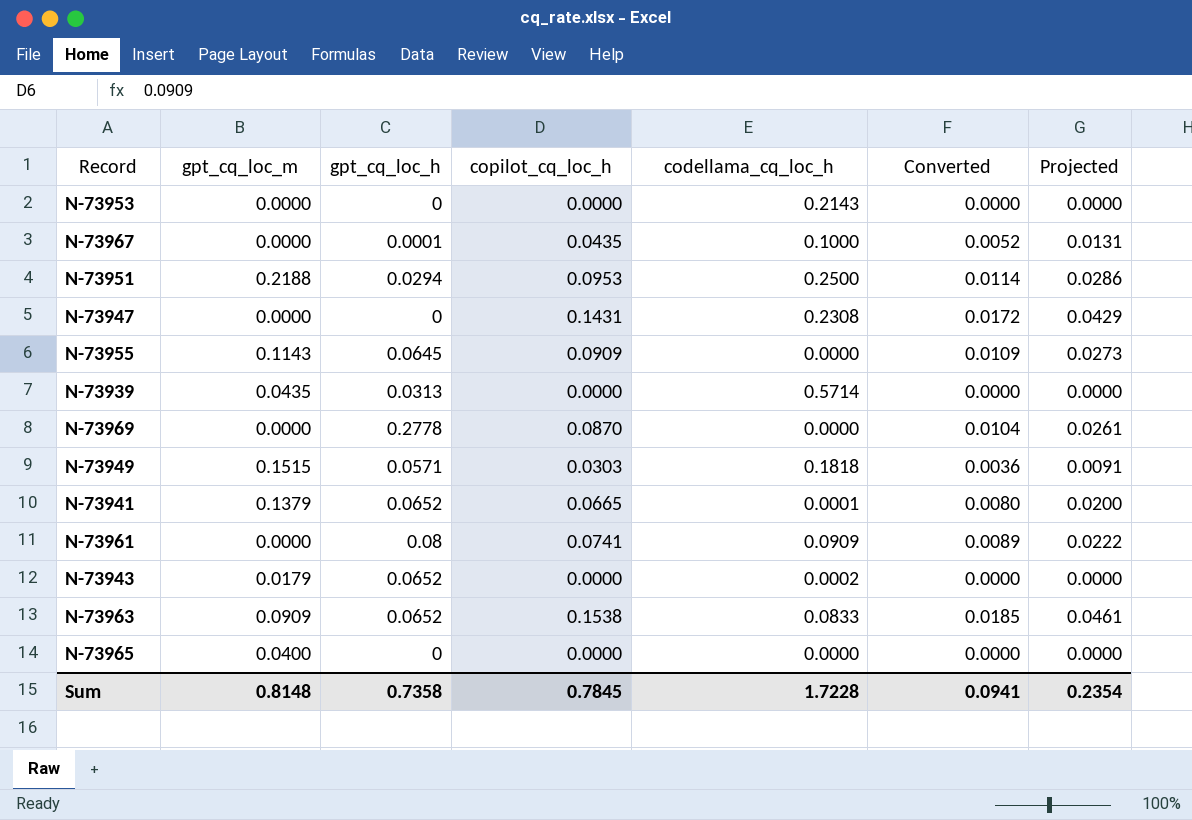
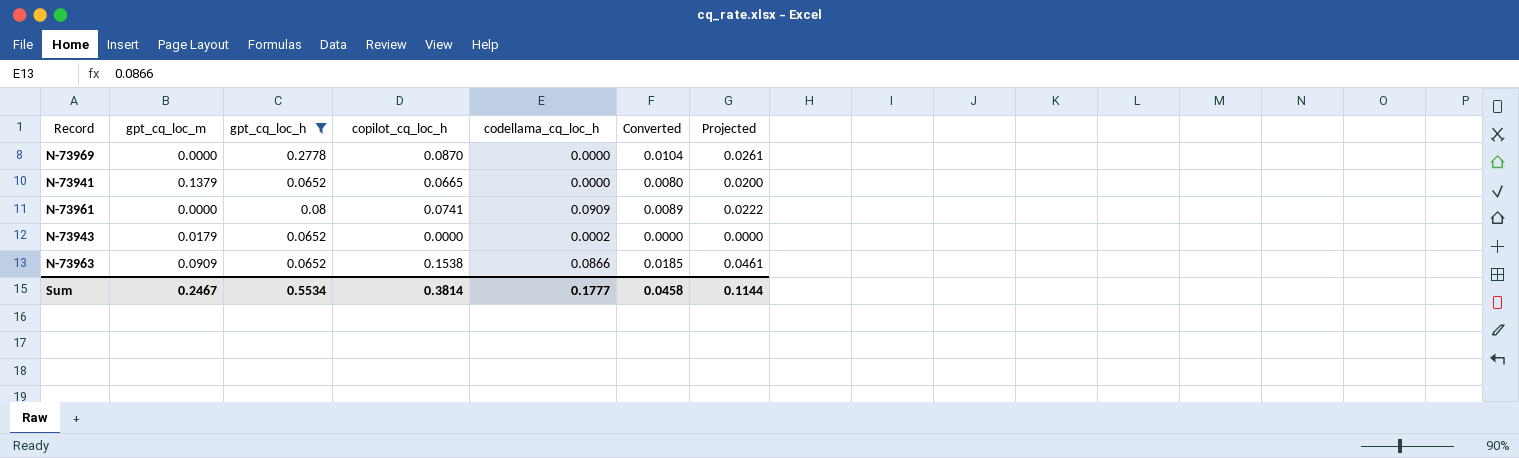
filter: none -> gpt_cq_loc_h >= 0.0652
N-73941 | codellama_cq_loc_h: 0.0001 -> 0.0000
N-73963 | codellama_cq_loc_h: 0.0833 -> 0.0866
Sum | gpt_cq_loc_m: 0.8148 -> 0.2467
Sum | gpt_cq_loc_h: 0.7358 -> 0.5534
Sum | copilot_cq_loc_h: 0.7845 -> 0.3814
Sum | codellama_cq_loc_h: 1.7228 -> 0.1777
Sum | Converted: 0.0941 -> 0.0458
Sum | Projected: 0.2354 -> 0.1144

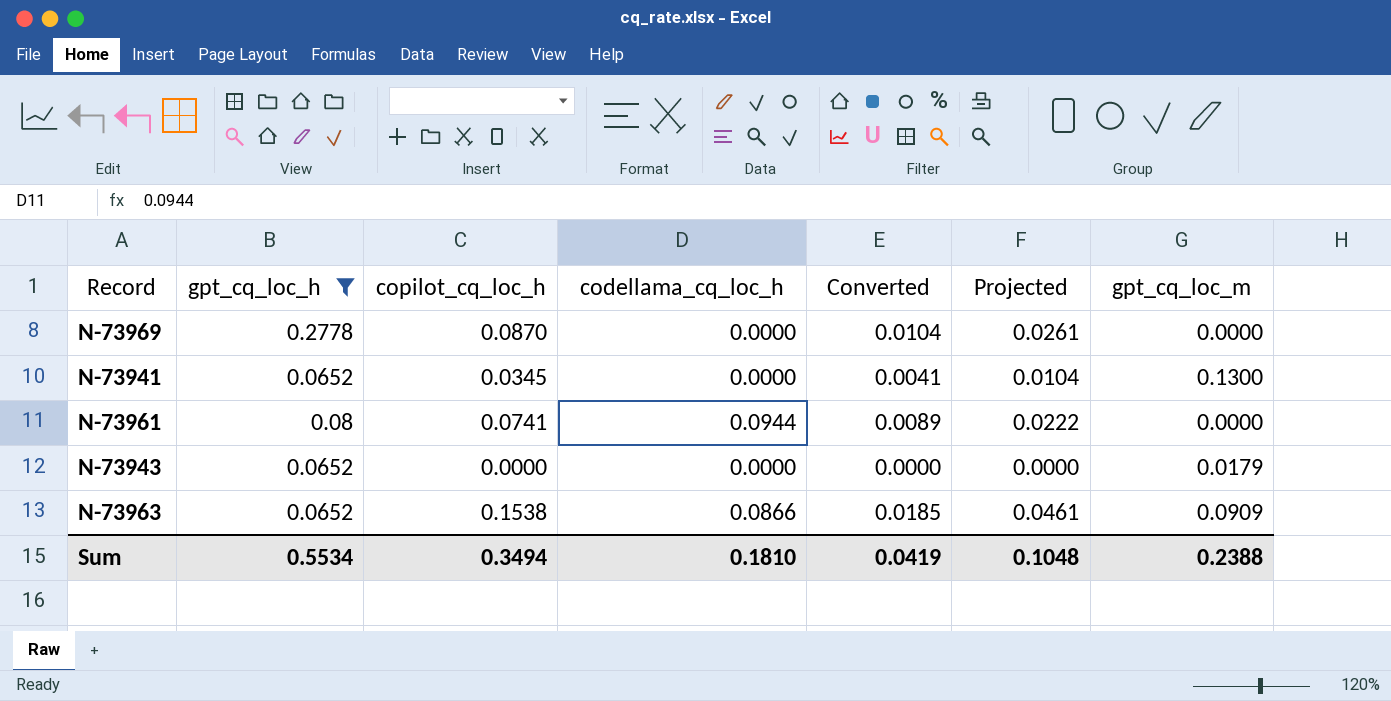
column gpt_cq_loc_m | position: 2 -> 7
N-73941 | copilot_cq_loc_h: 0.0665 -> 0.0345
N-73941 | Converted: 0.0080 -> 0.0041
N-73941 | Projected: 0.0200 -> 0.0104
N-73941 | gpt_cq_loc_m: 0.1379 -> 0.1300
N-73961 | codellama_cq_loc_h: 0.0909 -> 0.0944
N-73943 | codellama_cq_loc_h: 0.0002 -> 0.0000
Sum | copilot_cq_loc_h: 0.3814 -> 0.3494
Sum | codellama_cq_loc_h: 0.1777 -> 0.1810
Sum | Converted: 0.0458 -> 0.0419
Sum | Projected: 0.1144 -> 0.1048
Sum | gpt_cq_loc_m: 0.2467 -> 0.2388

